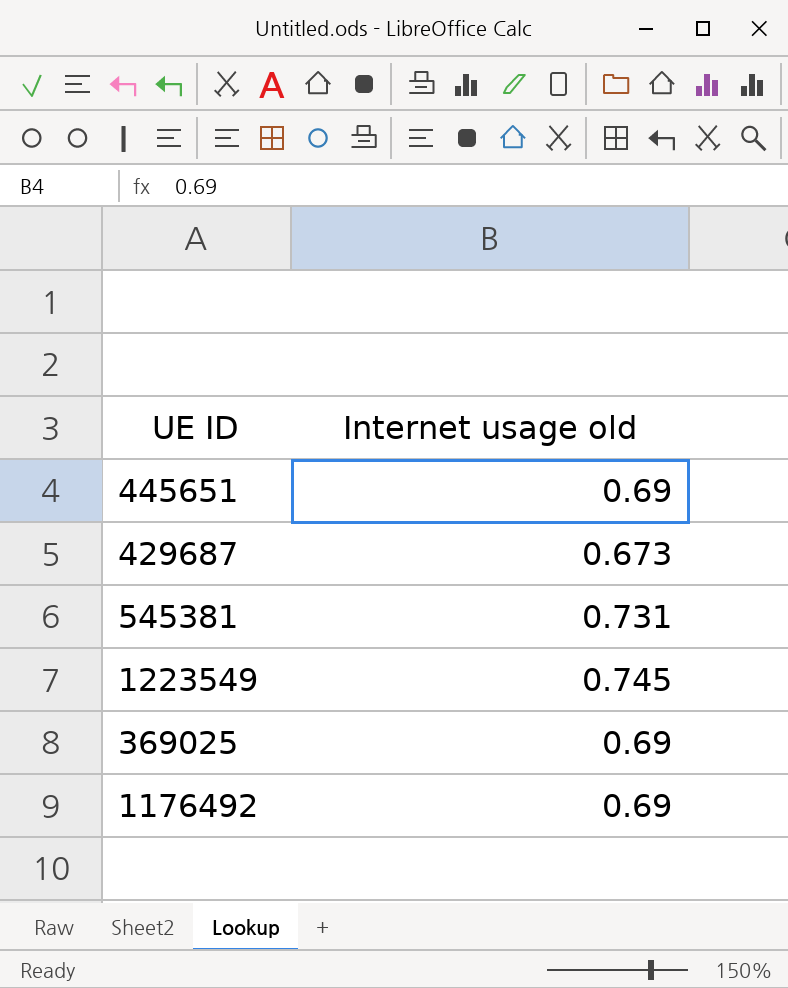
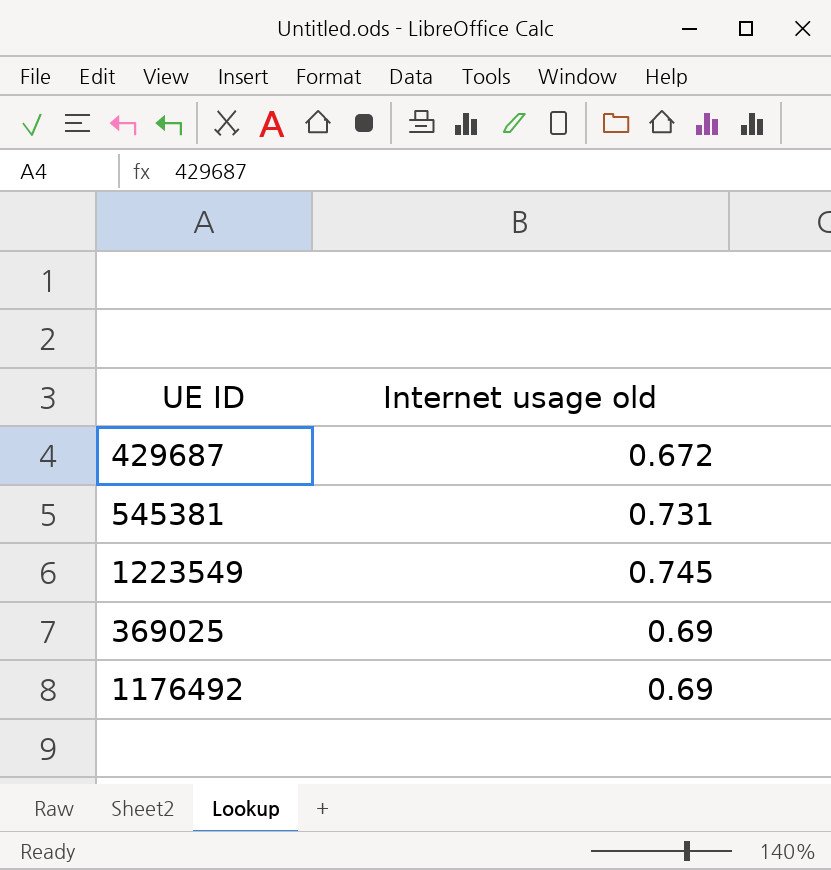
row 445651: 0.69 -> none
429687 | Internet usage old: 0.673 -> 0.672

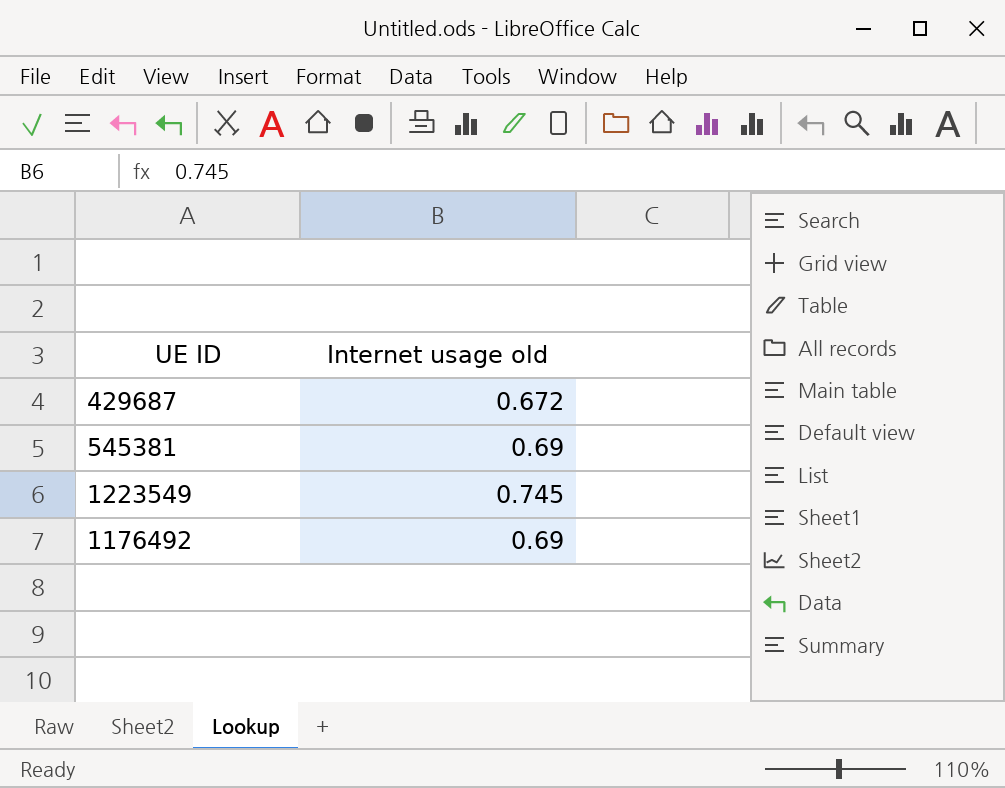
row 369025: 0.69 -> none
545381 | Internet usage old: 0.731 -> 0.69

